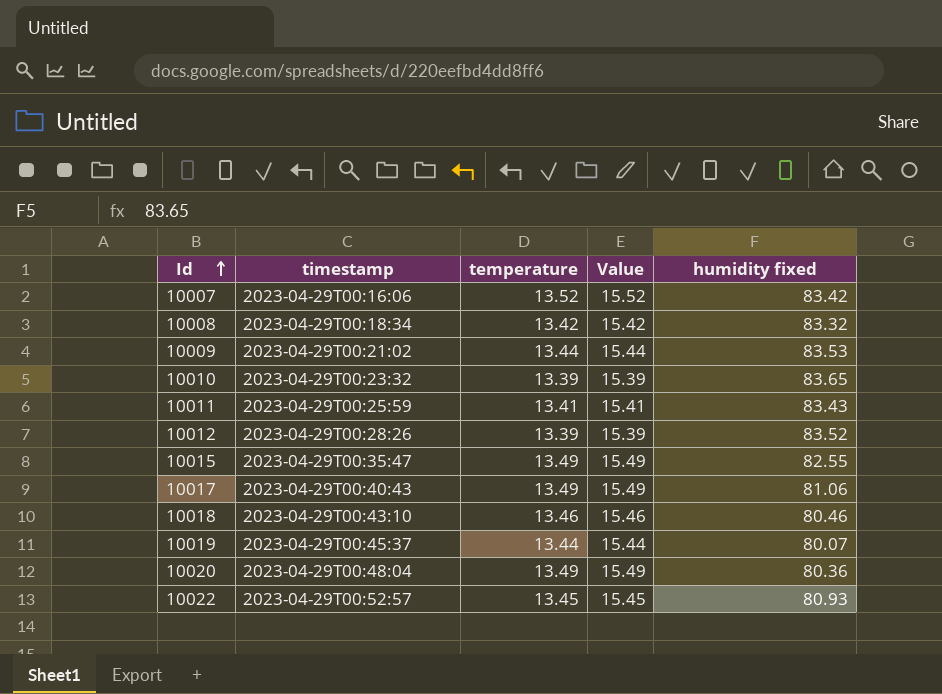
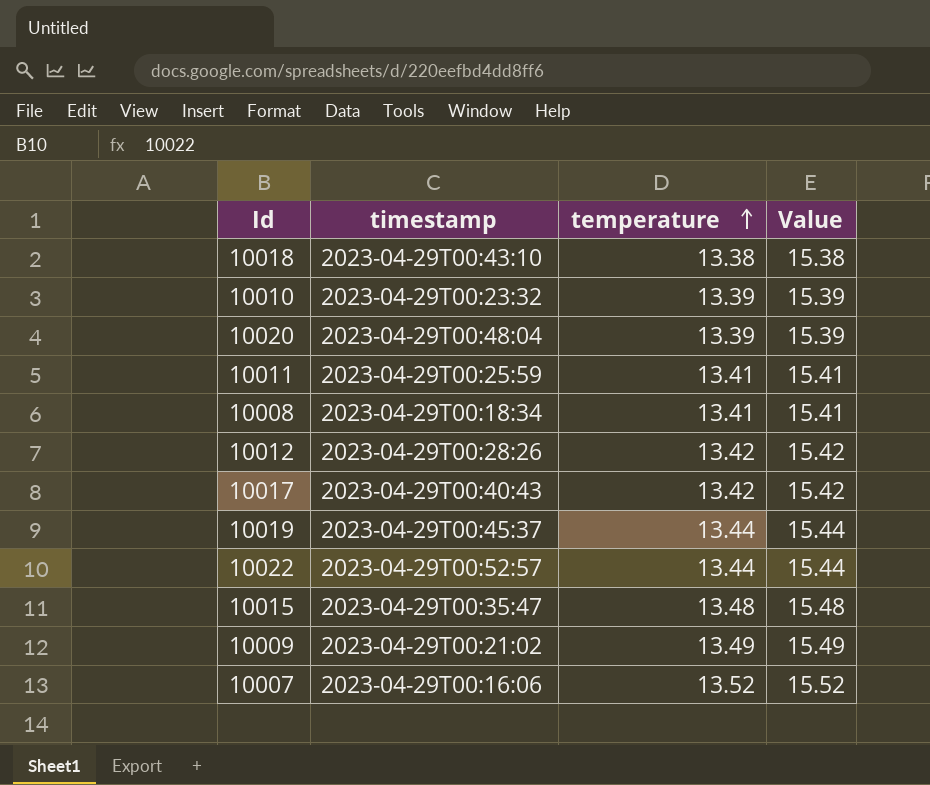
row order: Id ascending -> temperature ascending
column humidity fixed | position: 5 -> none
10018 | temperature: 13.46 -> 13.38
10018 | Value: 15.46 -> 15.38
10020 | temperature: 13.49 -> 13.39
10020 | Value: 15.49 -> 15.39
10008 | temperature: 13.42 -> 13.41
10008 | Value: 15.42 -> 15.41
10012 | temperature: 13.39 -> 13.42
10012 | Value: 15.39 -> 15.42
10017 | temperature: 13.49 -> 13.42
10017 | Value: 15.49 -> 15.42
10022 | temperature: 13.45 -> 13.44
10022 | Value: 15.45 -> 15.44
10015 | temperature: 13.49 -> 13.48
10015 | Value: 15.49 -> 15.48
10009 | temperature: 13.44 -> 13.49
10009 | Value: 15.44 -> 15.49

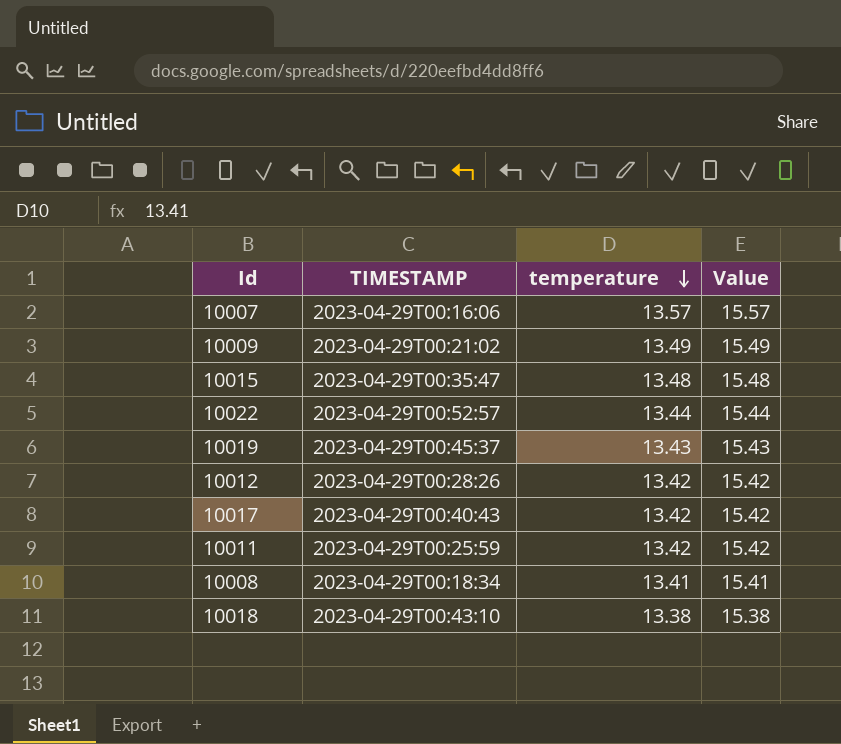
row order: temperature ascending -> temperature descending
column name: timestamp -> TIMESTAMP
row 10010: 2023-04-29T00:23:32 | 13.39 | 15.39 -> none
row 10020: 2023-04-29T00:48:04 | 13.39 | 15.39 -> none
10007 | temperature: 13.52 -> 13.57
10007 | Value: 15.52 -> 15.57
10019 | temperature: 13.44 -> 13.43
10019 | Value: 15.44 -> 15.43
10011 | temperature: 13.41 -> 13.42
10011 | Value: 15.41 -> 15.42

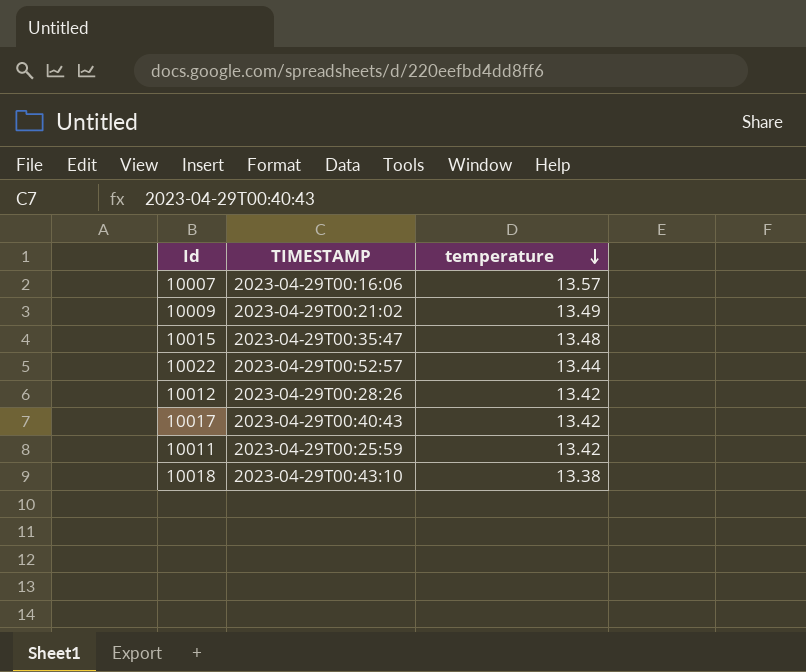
column Value | formula: [temperature] + 2 -> none
row 10019: 2023-04-29T00:45:37 | 13.43 | 15.43 -> none
row 10008: 2023-04-29T00:18:34 | 13.41 | 15.41 -> none

